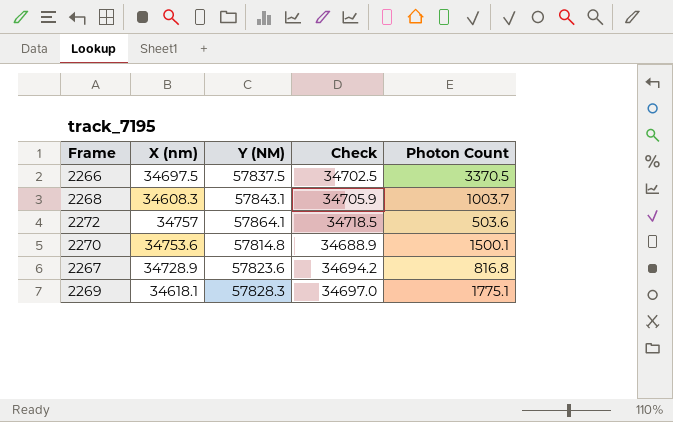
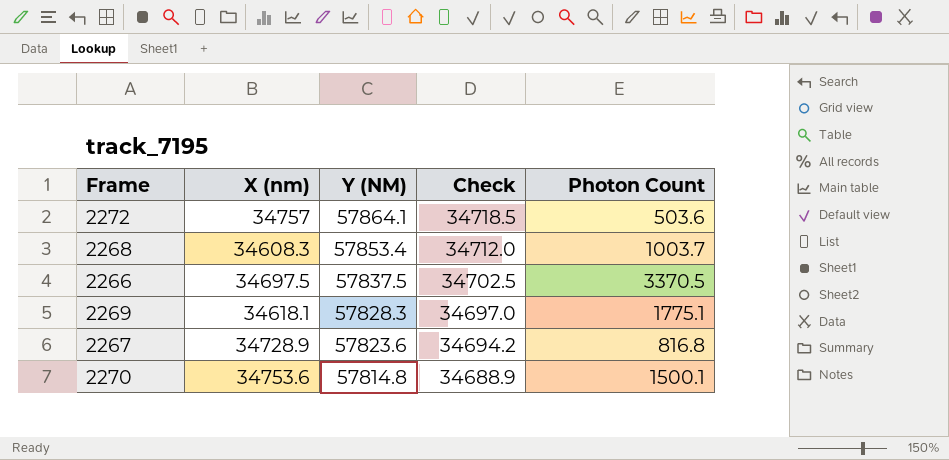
row order: none -> Y (NM) descending
2268 | Y (NM): 57843.1 -> 57853.4
2268 | Check: 34705.9 -> 34712.0

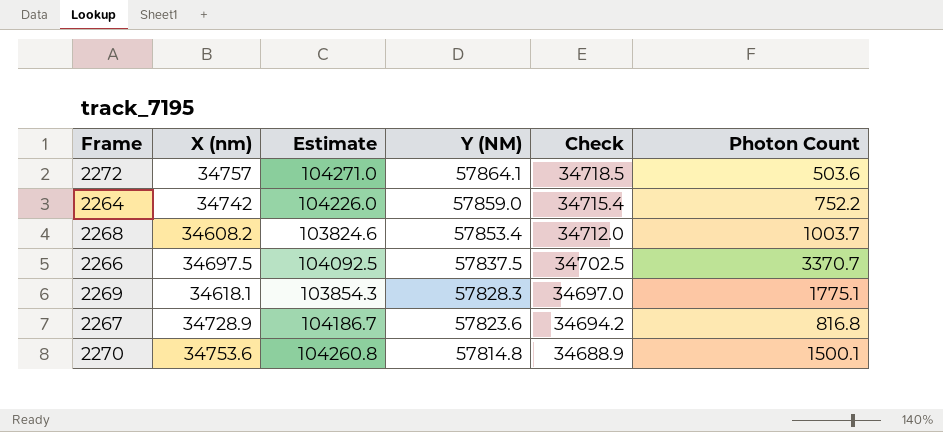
column Estimate | formula: none -> [X (nm)] * 3
row 2264: none -> 34742 | 104226.0 | 57859.0 | 34715.4 | 752.2
2268 | X (nm): 34608.3 -> 34608.2
2266 | Photon Count: 3370.5 -> 3370.7

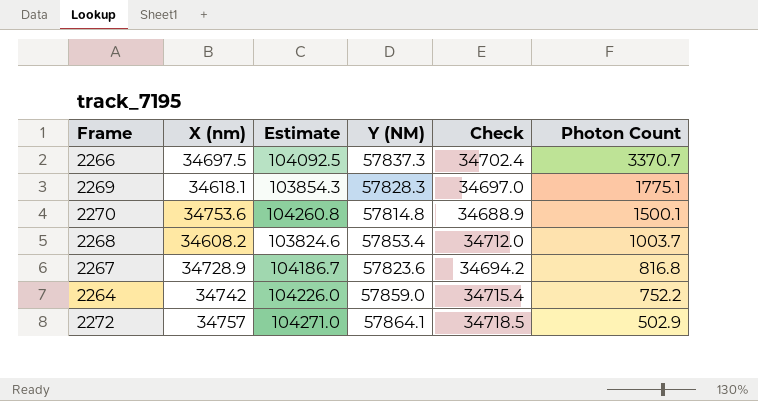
row order: Y (NM) descending -> Photon Count descending
2266 | Y (NM): 57837.5 -> 57837.3
2266 | Check: 34702.5 -> 34702.4
2272 | Photon Count: 503.6 -> 502.9

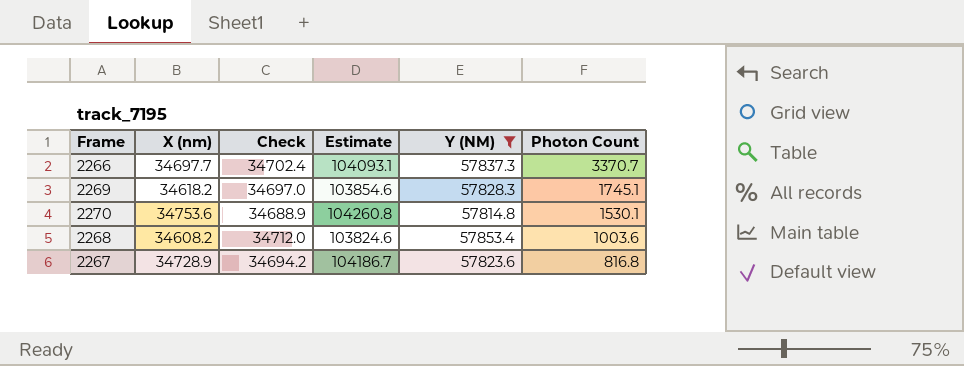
filter: none -> Y (NM) <= 57853.4
column Check | position: 5 -> 3
2266 | X (nm): 34697.5 -> 34697.7
2266 | Estimate: 104092.5 -> 104093.1
2269 | X (nm): 34618.1 -> 34618.2
2269 | Estimate: 103854.3 -> 103854.6
2269 | Photon Count: 1775.1 -> 1745.1
2270 | Photon Count: 1500.1 -> 1530.1
2268 | Photon Count: 1003.7 -> 1003.6

